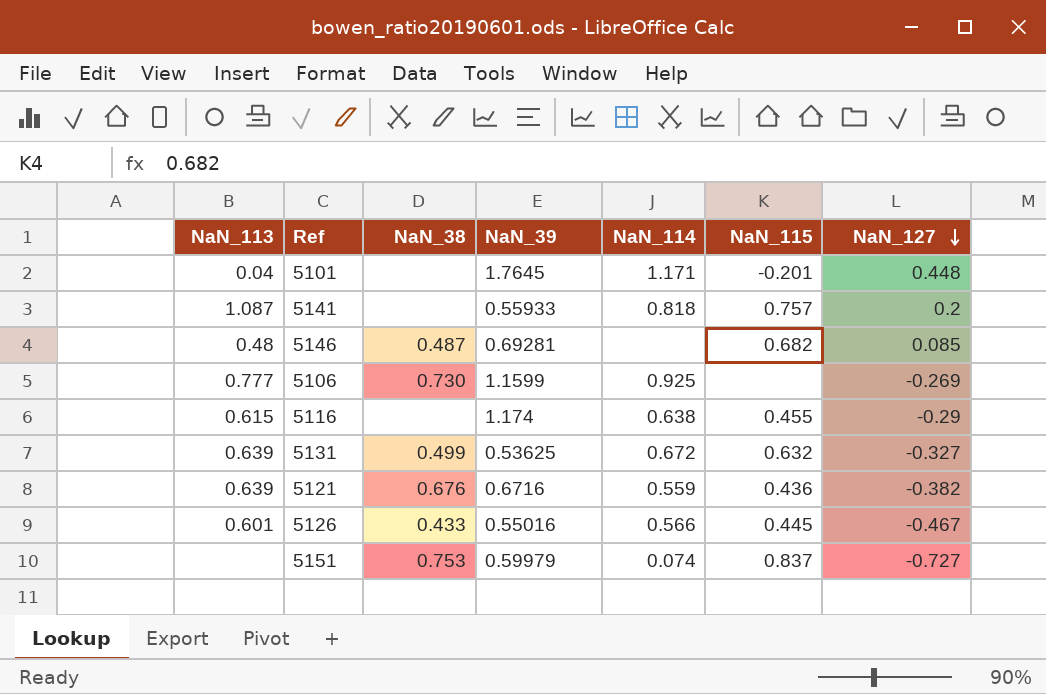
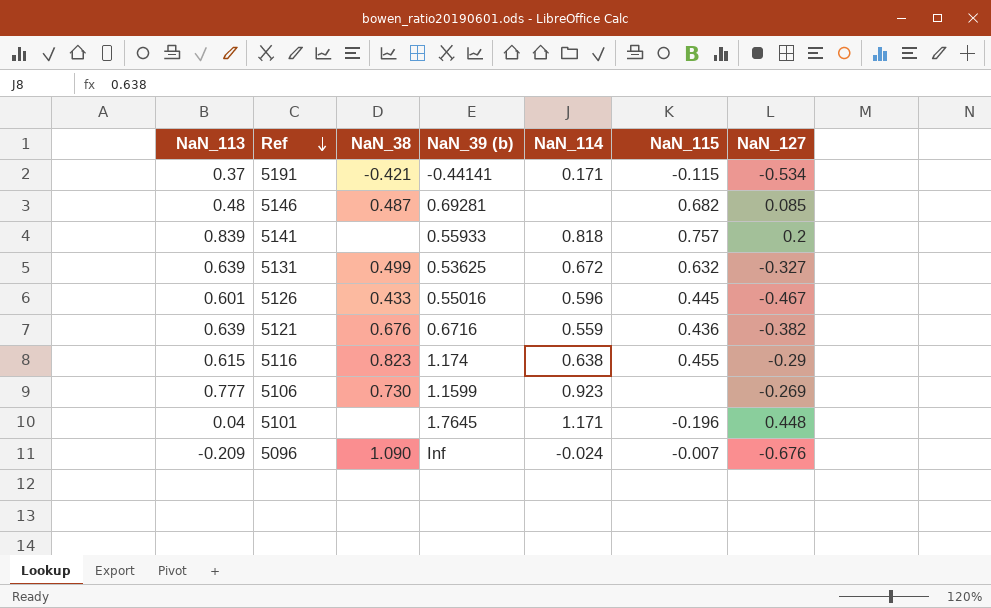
row order: NaN_127 descending -> Ref descending
column name: NaN_39 -> NaN_39 (b)
row 5151: none | 0.753 | 0.59979 | 0.074 | 0.837 | -0.727 -> none
row 5191: none -> 0.37 | -0.421 | -0.44141 | 0.171 | -0.115 | -0.534
5141 | NaN_113: 1.087 -> 0.839
5126 | NaN_114: 0.566 -> 0.596
5116 | NaN_38: none -> 0.823
5106 | NaN_114: 0.925 -> 0.923
5101 | NaN_115: -0.201 -> -0.196
row 5096: none -> -0.209 | 1.090 | Inf | -0.024 | -0.007 | -0.676

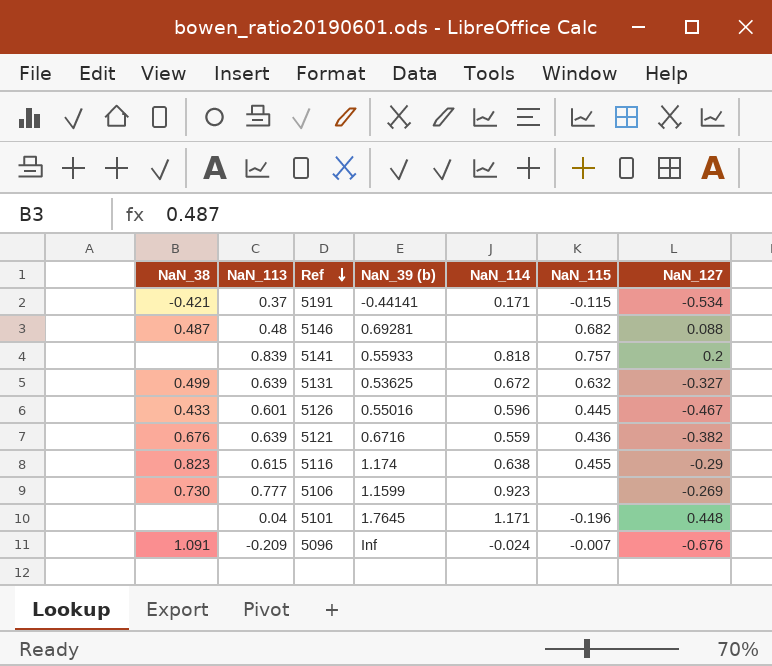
column NaN_38 | position: 3 -> 1
5146 | NaN_127: 0.085 -> 0.088
5096 | NaN_38: 1.090 -> 1.091

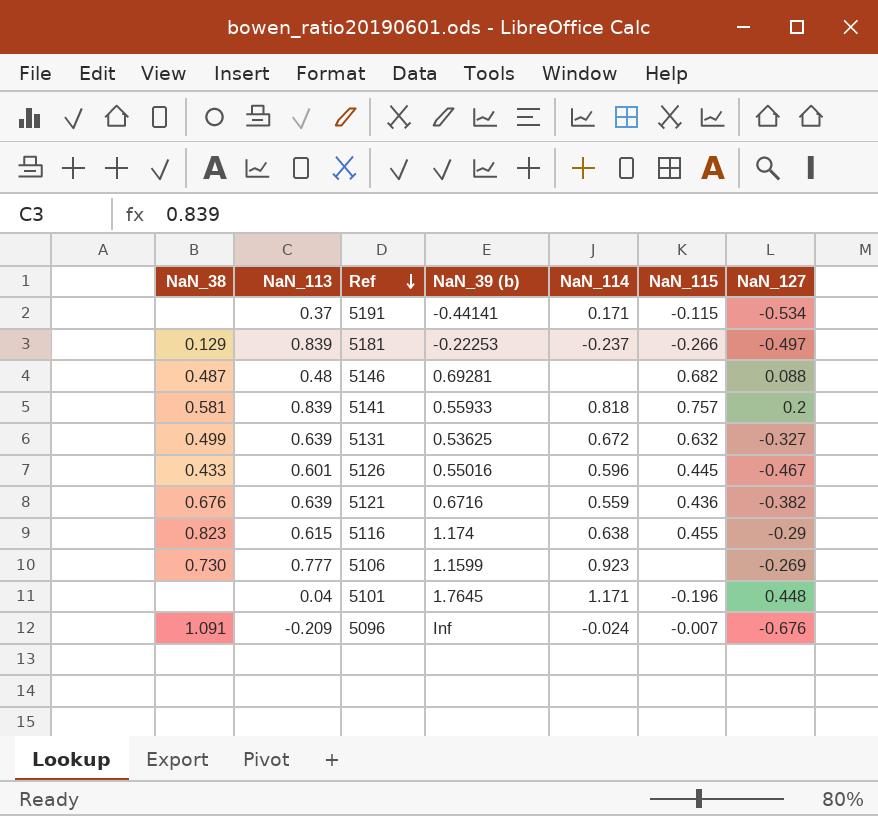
5191 | NaN_38: -0.421 -> none
row 5181: none -> 0.129 | 0.839 | -0.22253 | -0.237 | -0.266 | -0.497
5141 | NaN_38: none -> 0.581

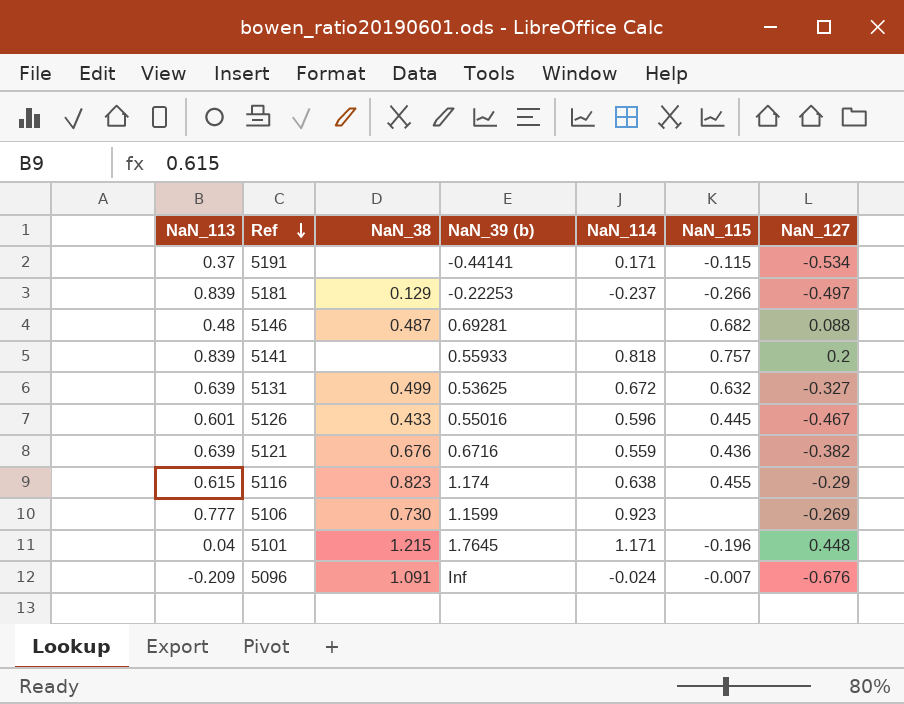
column NaN_38 | position: 1 -> 3
5141 | NaN_38: 0.581 -> none
5101 | NaN_38: none -> 1.215

